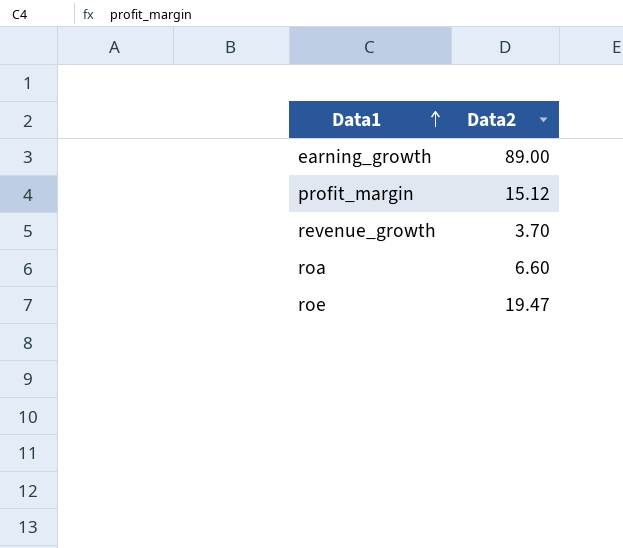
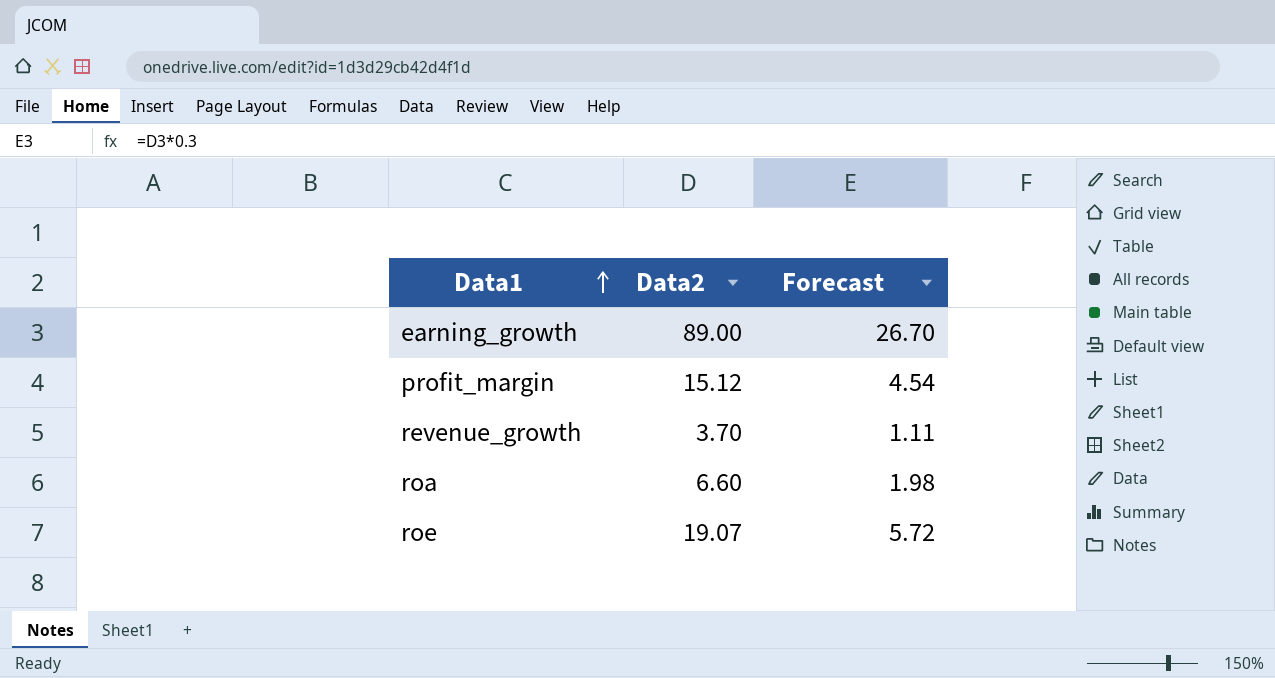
column Forecast | formula: none -> [Data2] * 0.3
roe | Data2: 19.47 -> 19.07

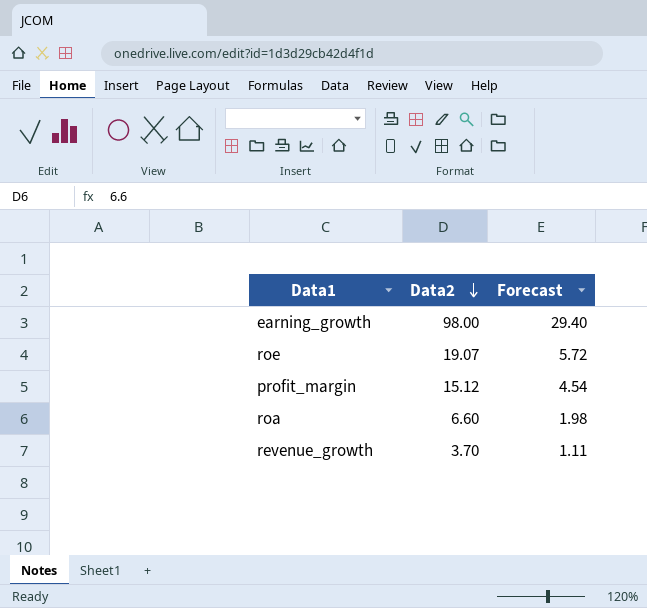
row order: Data1 ascending -> Data2 descending
earning_growth | Data2: 89.00 -> 98.00
earning_growth | Forecast: 26.70 -> 29.40

